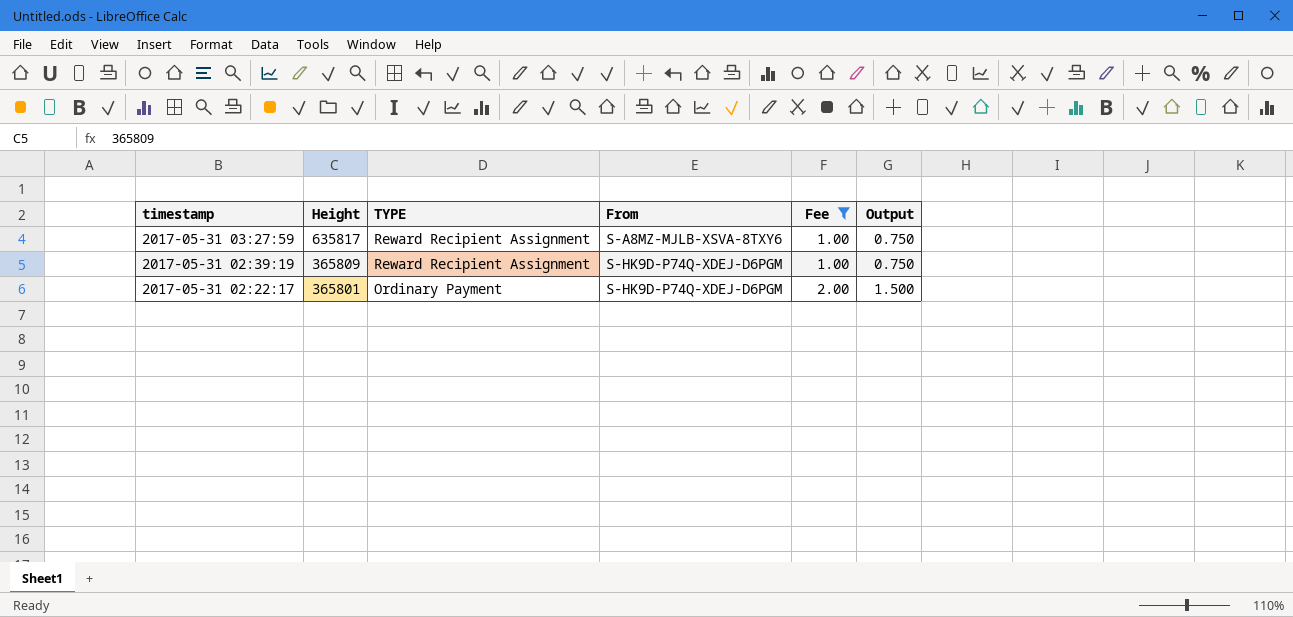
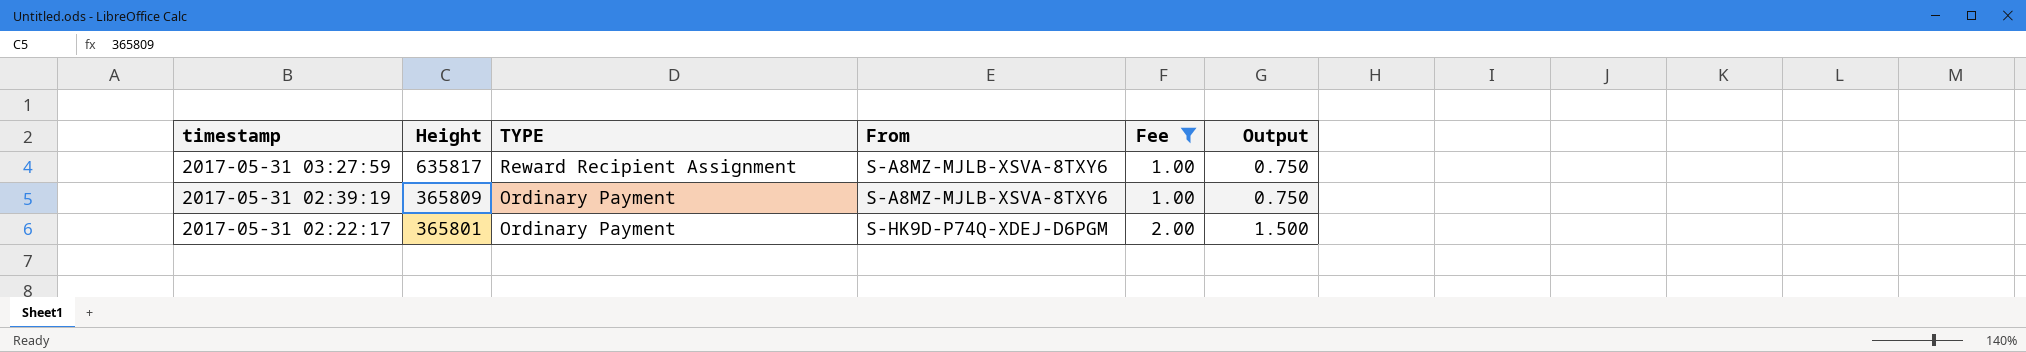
2017-05-31 02:39:19 | TYPE: Reward Recipient Assignment -> Ordinary Payment
2017-05-31 02:39:19 | From: S-HK9D-P74Q-XDEJ-D6PGM -> S-A8MZ-MJLB-XSVA-8TXY6

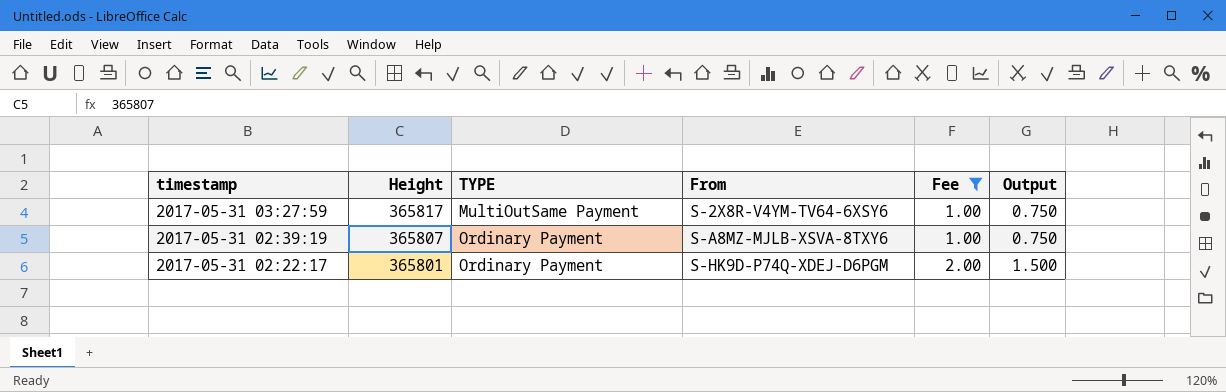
2017-05-31 03:27:59 | Height: 635817 -> 365817
2017-05-31 03:27:59 | TYPE: Reward Recipient Assignment -> MultiOutSame Payment
2017-05-31 03:27:59 | From: S-A8MZ-MJLB-XSVA-8TXY6 -> S-2X8R-V4YM-TV64-6XSY6
2017-05-31 02:39:19 | Height: 365809 -> 365807

